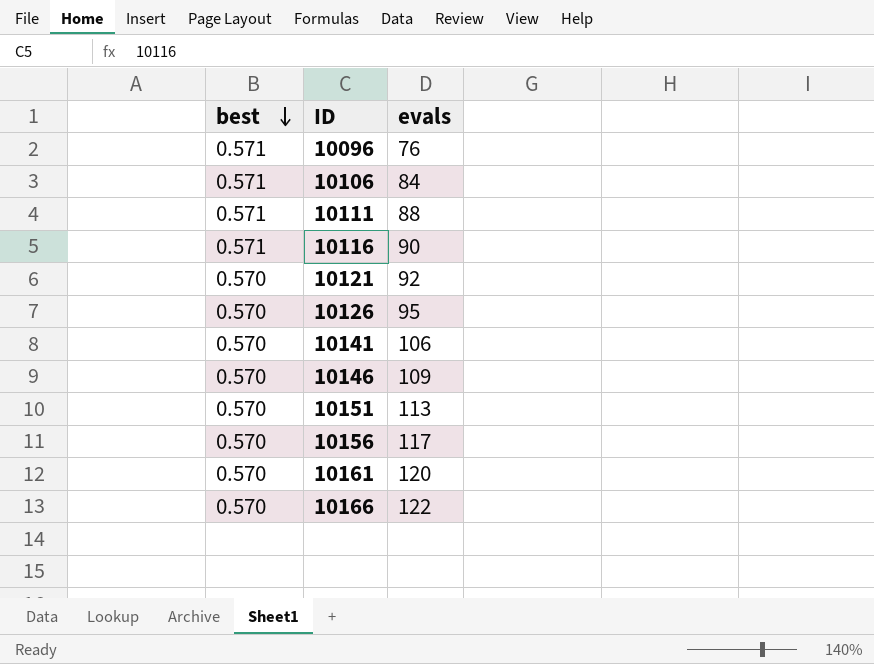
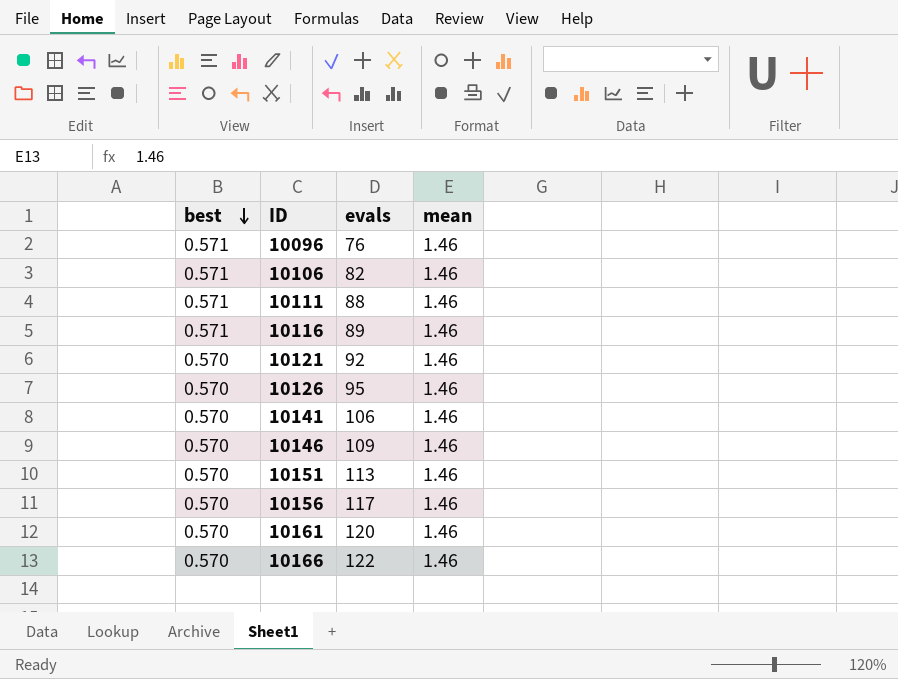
column mean | position: none -> 4
10106 | evals: 84 -> 82
10116 | evals: 90 -> 89

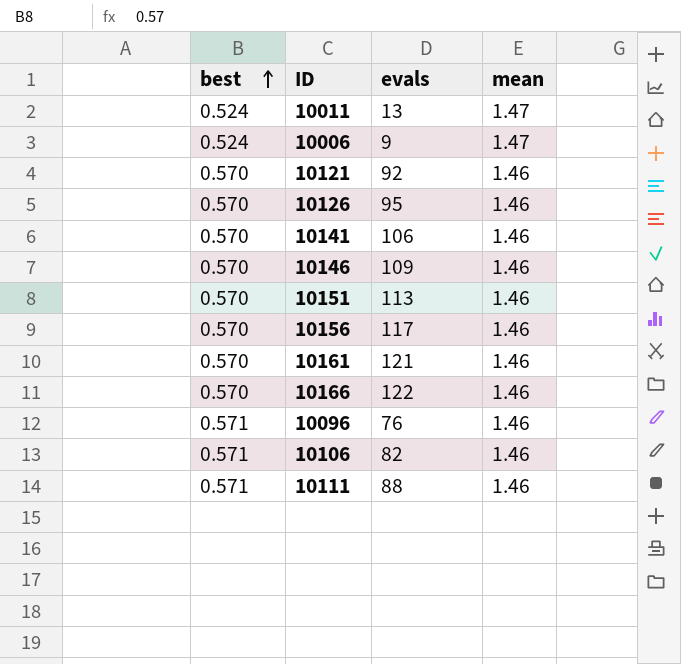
row order: best descending -> best ascending
row 10116: 0.571 | 89 | 1.46 -> none
row 10011: none -> 0.524 | 13 | 1.47
row 10006: none -> 0.524 | 9 | 1.47
10161 | evals: 120 -> 121

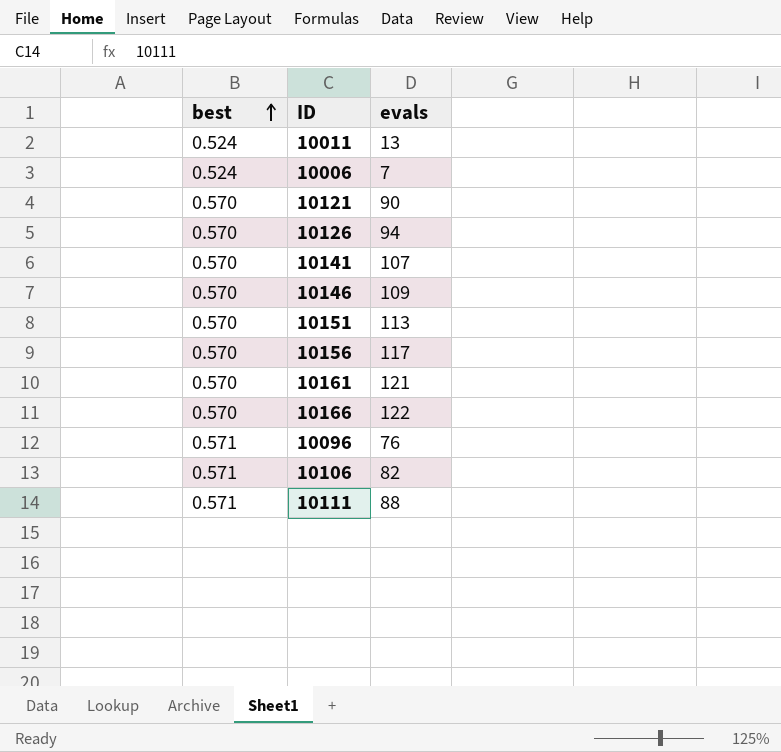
column mean | position: 4 -> none
10006 | evals: 9 -> 7
10121 | evals: 92 -> 90
10126 | evals: 95 -> 94
10141 | evals: 106 -> 107

